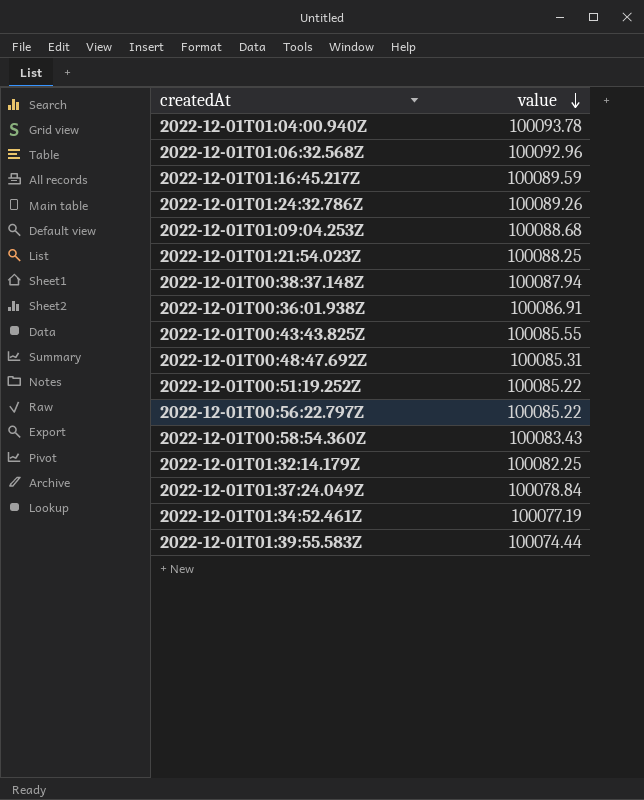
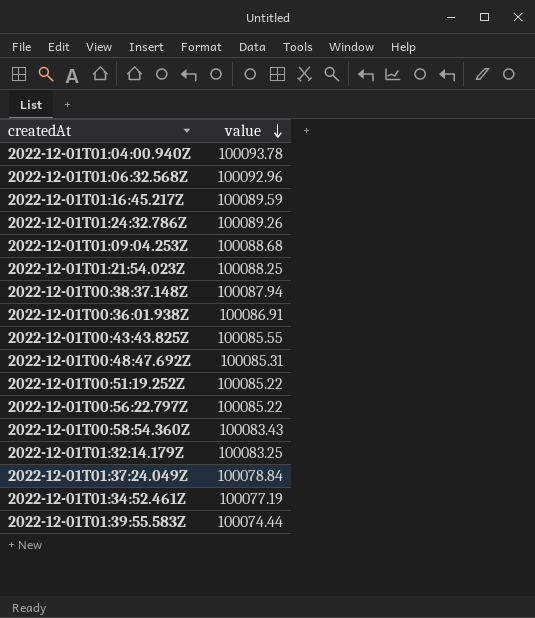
2022-12-01T01:32:14.179Z | value: 100082.25 -> 100083.25

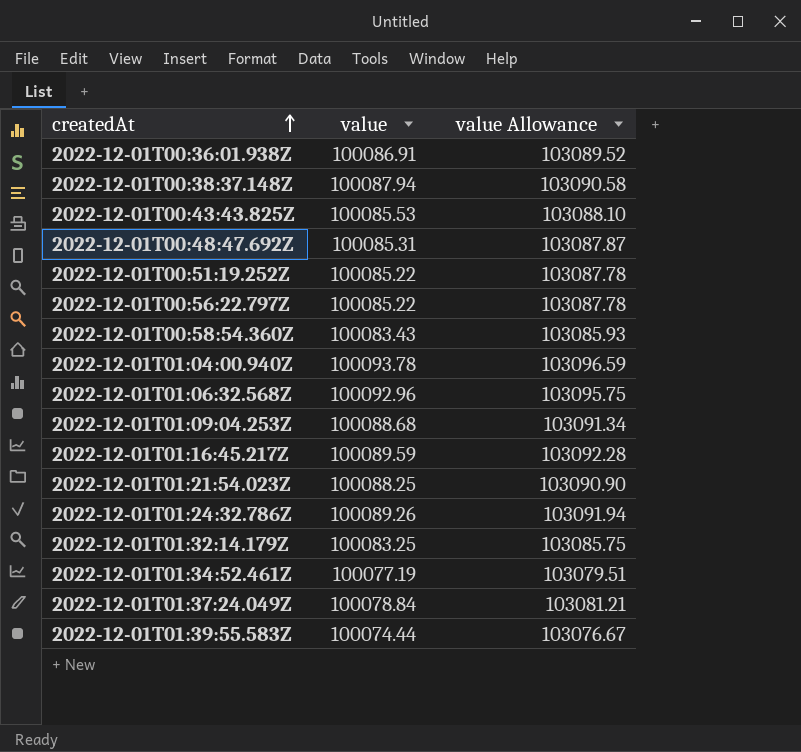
row order: value descending -> createdAt ascending
column value Allowance | formula: none -> [value] * 1.03
2022-12-01T00:43:43.825Z | value: 100085.55 -> 100085.53

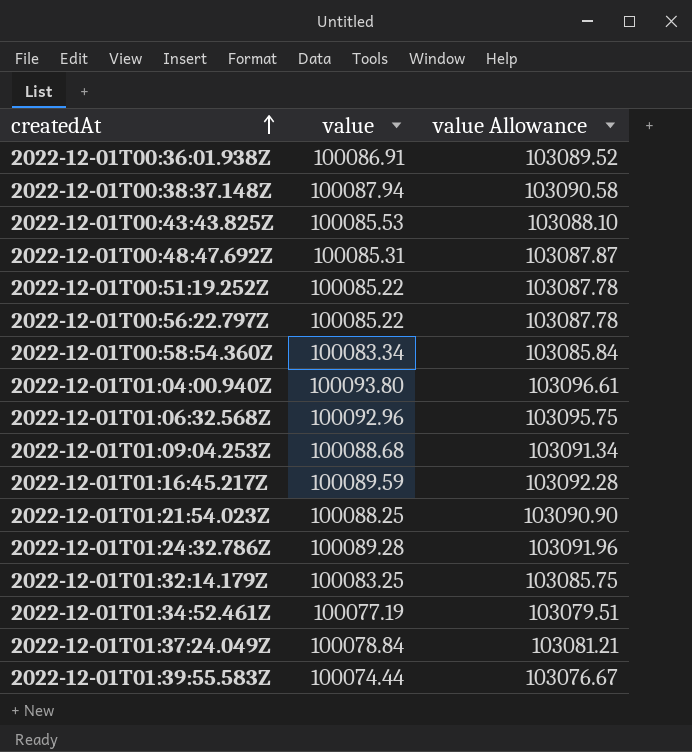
2022-12-01T00:58:54.360Z | value: 100083.43 -> 100083.34
2022-12-01T00:58:54.360Z | value Allowance: 103085.93 -> 103085.84
2022-12-01T01:04:00.940Z | value: 100093.78 -> 100093.80
2022-12-01T01:04:00.940Z | value Allowance: 103096.59 -> 103096.61
2022-12-01T01:24:32.786Z | value: 100089.26 -> 100089.28
2022-12-01T01:24:32.786Z | value Allowance: 103091.94 -> 103091.96

